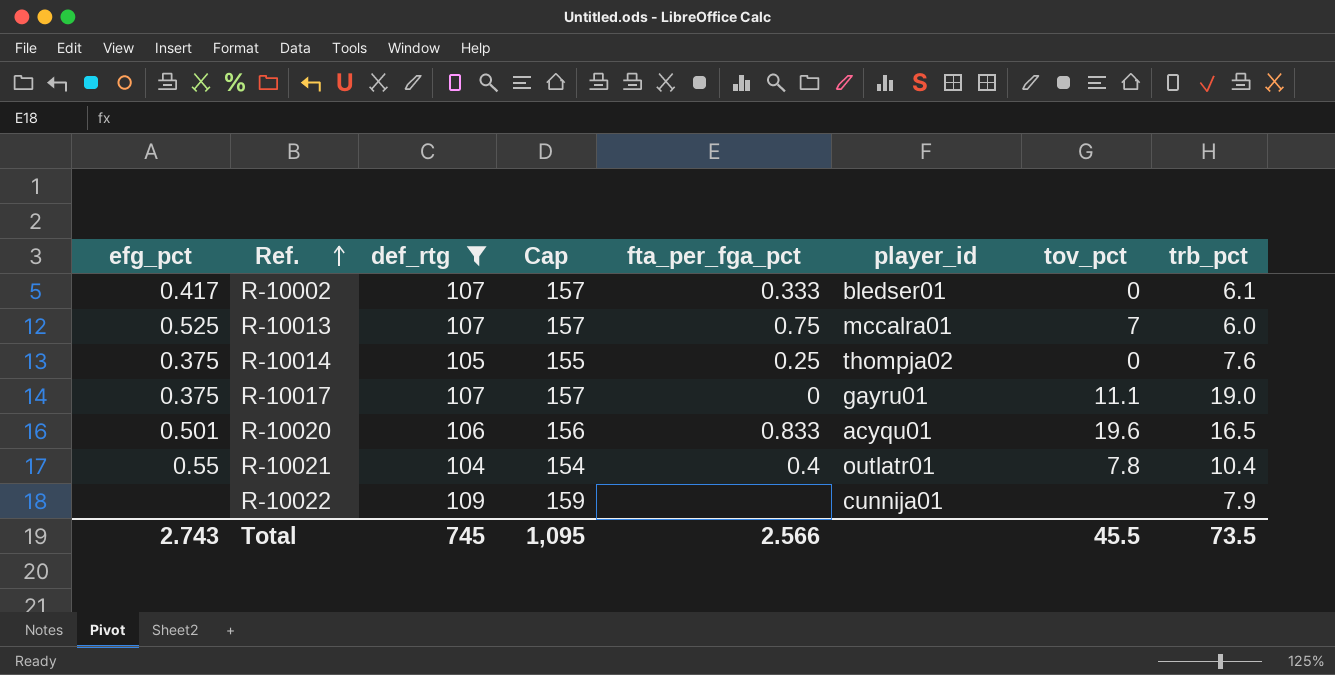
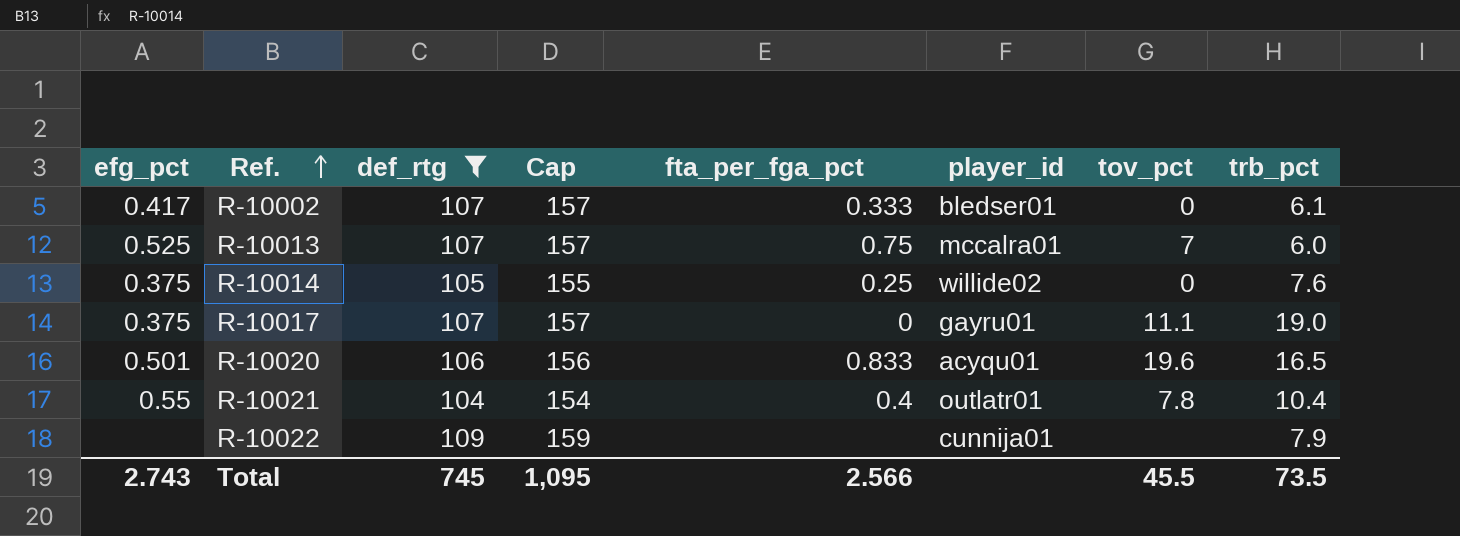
R-10014 | player_id: thompja02 -> willide02

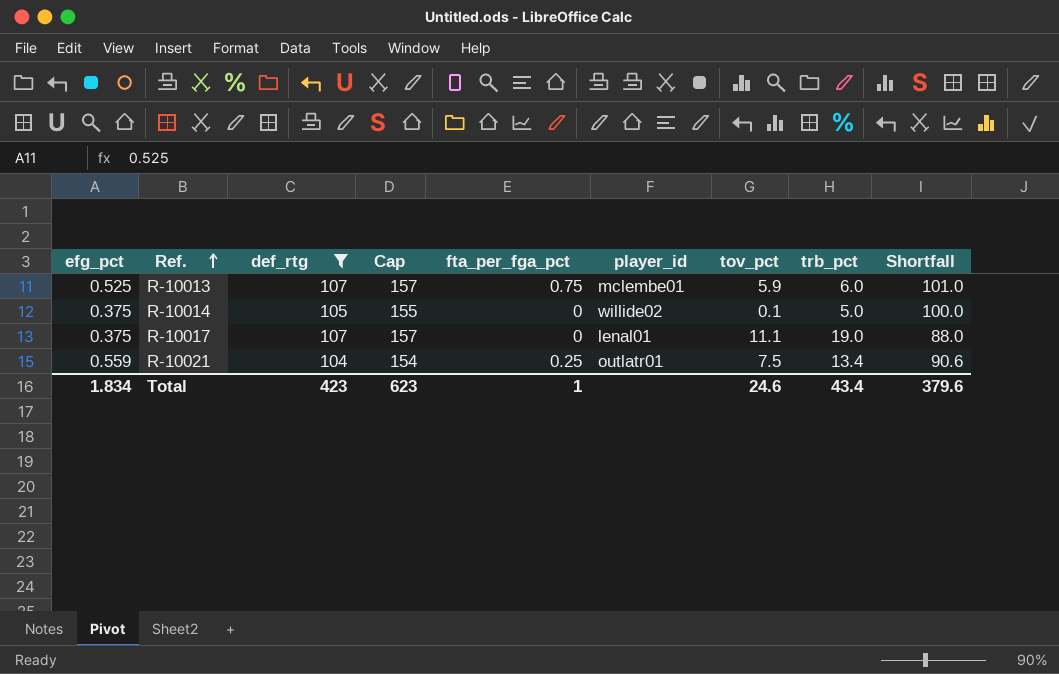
column Shortfall | formula: none -> [def_rtg] - [trb_pct]
row R-10002: 0.417 | 107 | 157 | 0.333 | bledser01 | 0 | 6.1 -> none
row R-10020: 0.501 | 106 | 156 | 0.833 | acyqu01 | 19.6 | 16.5 -> none
row R-10022: none | 109 | 159 | none | cunnija01 | none | 7.9 -> none
R-10013 | player_id: mccalra01 -> mclembe01
R-10013 | tov_pct: 7 -> 5.9
R-10014 | fta_per_fga_pct: 0.25 -> 0
R-10014 | tov_pct: 0 -> 0.1
R-10014 | trb_pct: 7.6 -> 5.0
R-10017 | player_id: gayru01 -> lenal01
R-10021 | efg_pct: 0.55 -> 0.559
R-10021 | fta_per_fga_pct: 0.4 -> 0.25
R-10021 | tov_pct: 7.8 -> 7.5
R-10021 | trb_pct: 10.4 -> 13.4
Total | efg_pct: 2.743 -> 1.834
Total | def_rtg: 745 -> 423
Total | Cap: 1,095 -> 623
Total | fta_per_fga_pct: 2.566 -> 1
Total | tov_pct: 45.5 -> 24.6
Total | trb_pct: 73.5 -> 43.4

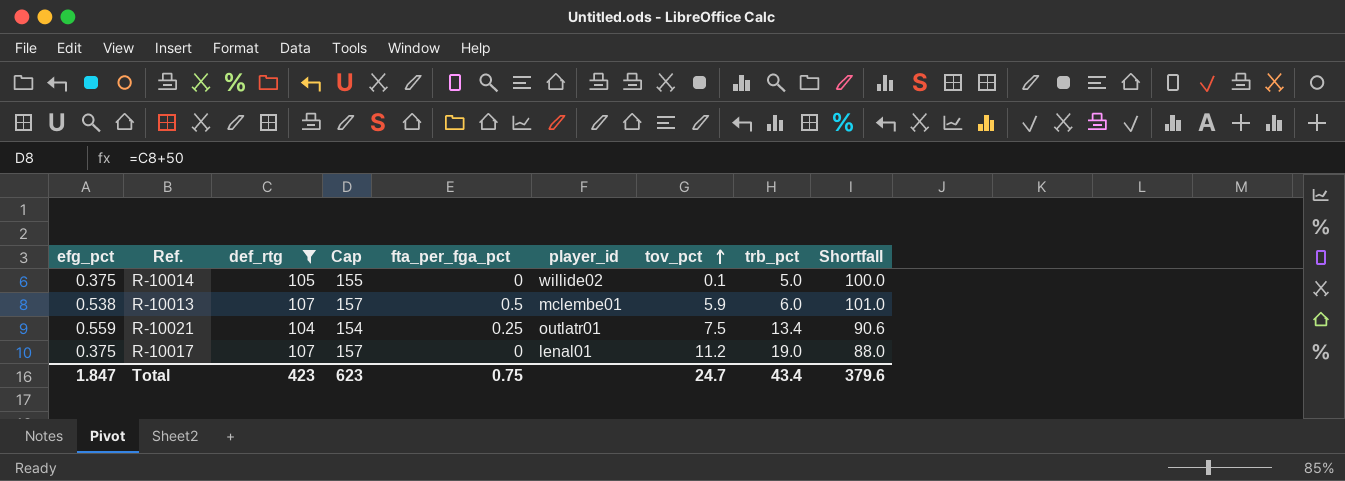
row order: Ref. ascending -> tov_pct ascending
R-10013 | efg_pct: 0.525 -> 0.538
R-10013 | fta_per_fga_pct: 0.75 -> 0.5
R-10017 | tov_pct: 11.1 -> 11.2
Total | efg_pct: 1.834 -> 1.847
Total | fta_per_fga_pct: 1 -> 0.75
Total | tov_pct: 24.6 -> 24.7

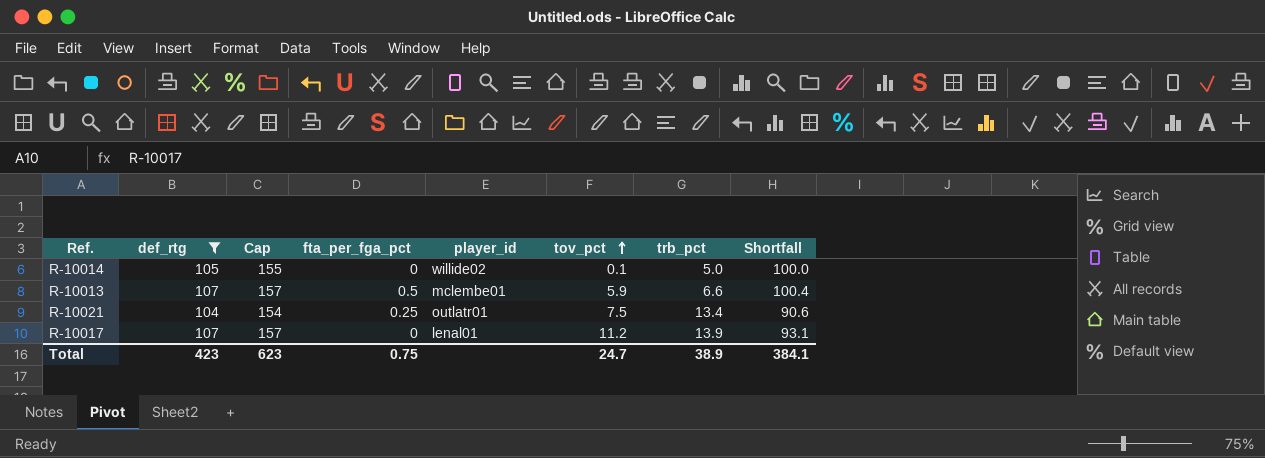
column efg_pct | position: 1 -> none
R-10013 | trb_pct: 6.0 -> 6.6
R-10013 | Shortfall: 101.0 -> 100.4
R-10017 | trb_pct: 19.0 -> 13.9
R-10017 | Shortfall: 88.0 -> 93.1
Total | trb_pct: 43.4 -> 38.9
Total | Shortfall: 379.6 -> 384.1

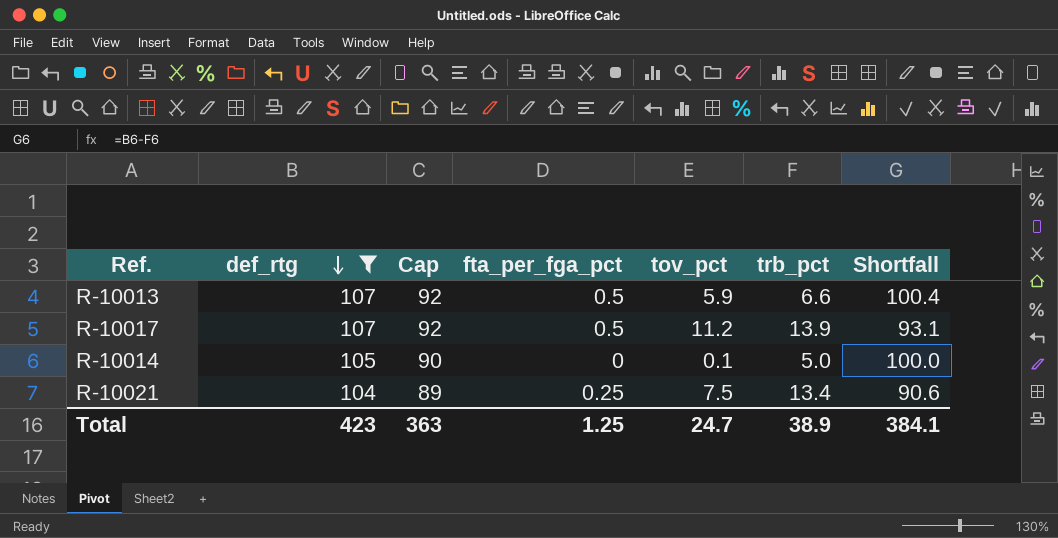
row order: tov_pct ascending -> def_rtg descending
column player_id | position: 5 -> none
column Cap | formula: [def_rtg] + 50 -> [def_rtg] - 15
R-10017 | fta_per_fga_pct: 0 -> 0.5
Total | Cap: 623 -> 363
Total | fta_per_fga_pct: 0.75 -> 1.25

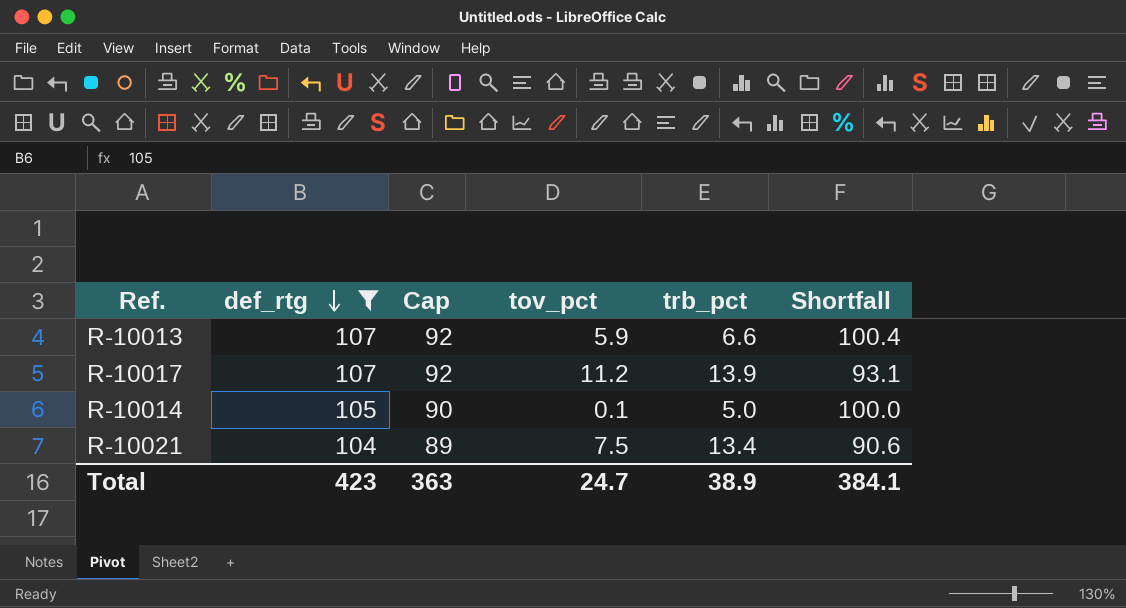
column fta_per_fga_pct | position: 4 -> none

